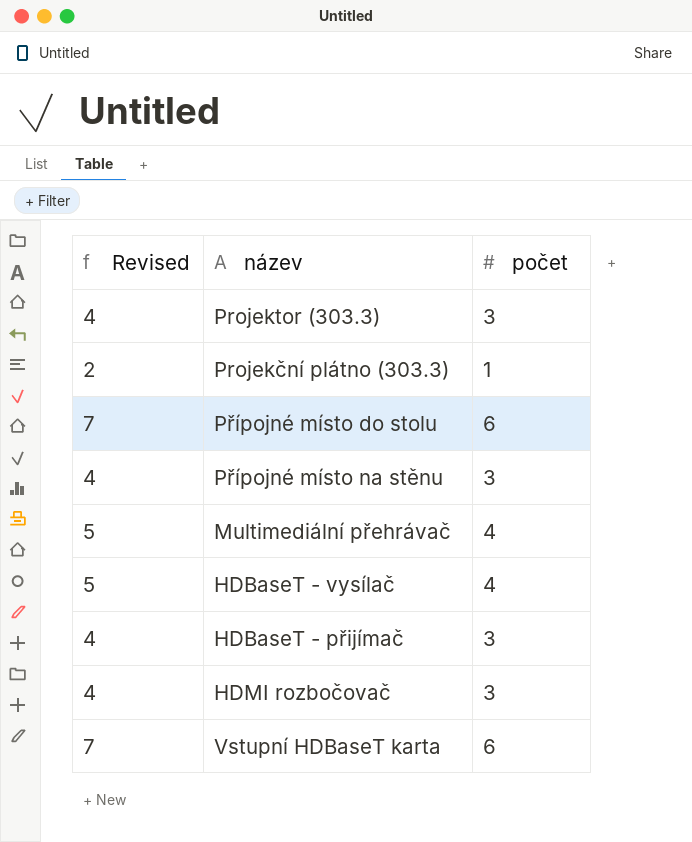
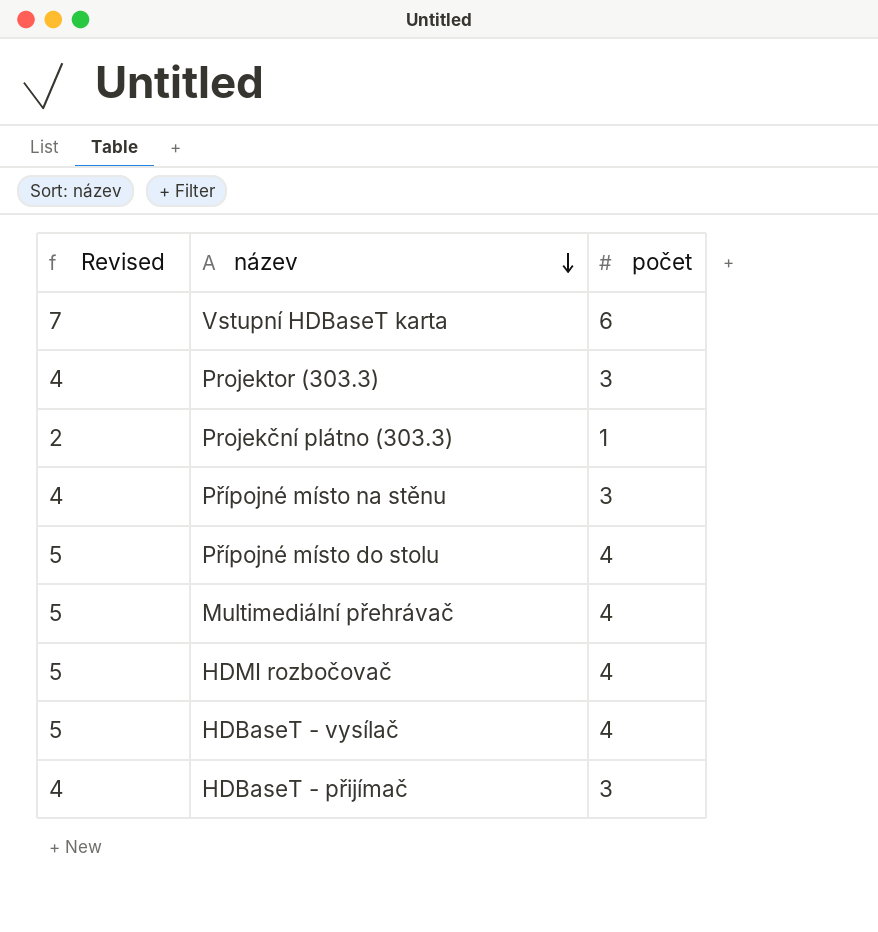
row order: none -> název descending
Přípojné místo do stolu | Revised: 7 -> 5
Přípojné místo do stolu | počet: 6 -> 4
HDMI rozbočovač | Revised: 4 -> 5
HDMI rozbočovač | počet: 3 -> 4

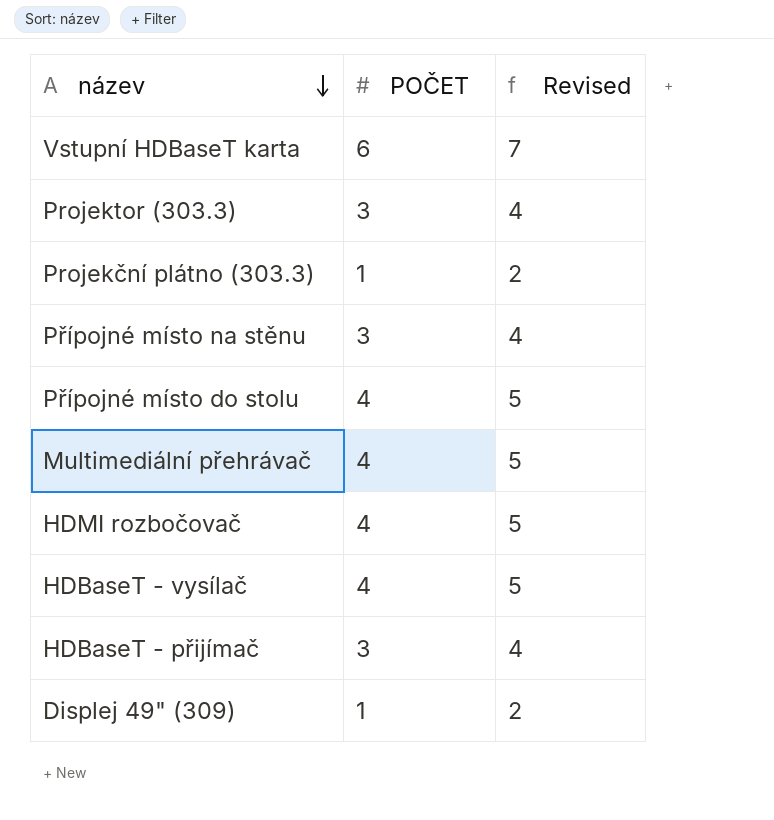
column name: počet -> POČET
column Revised | position: 1 -> 3
row Displej 49" (309): none -> 1 | 2

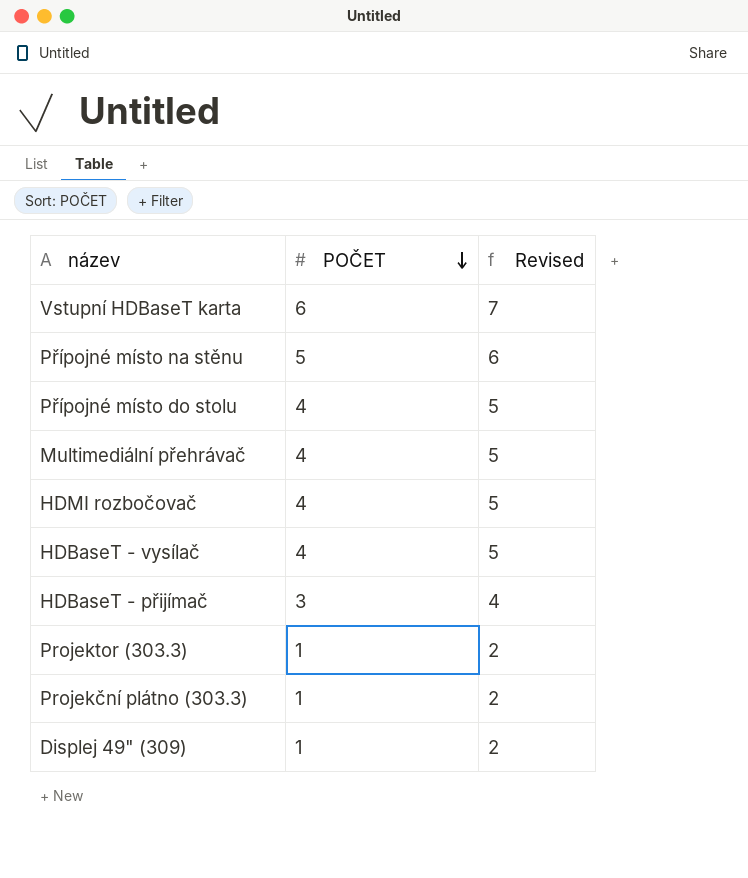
row order: název descending -> POČET descending
Přípojné místo na stěnu | POČET: 3 -> 5
Přípojné místo na stěnu | Revised: 4 -> 6
Projektor (303.3) | POČET: 3 -> 1
Projektor (303.3) | Revised: 4 -> 2

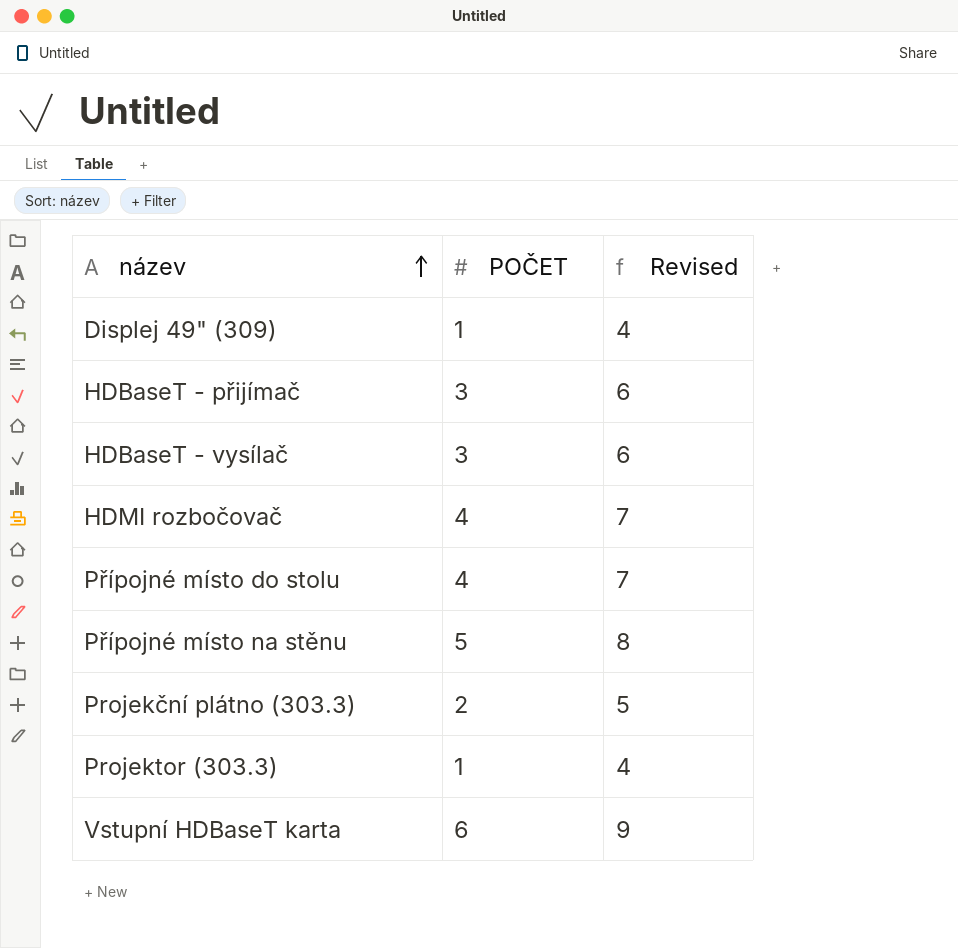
row order: POČET descending -> název ascending
column Revised | formula: [POČET] + 1 -> [POČET] + 3
row Multimediální přehrávač: 4 | 5 -> none
HDBaseT - vysílač | POČET: 4 -> 3
Projekční plátno (303.3) | POČET: 1 -> 2

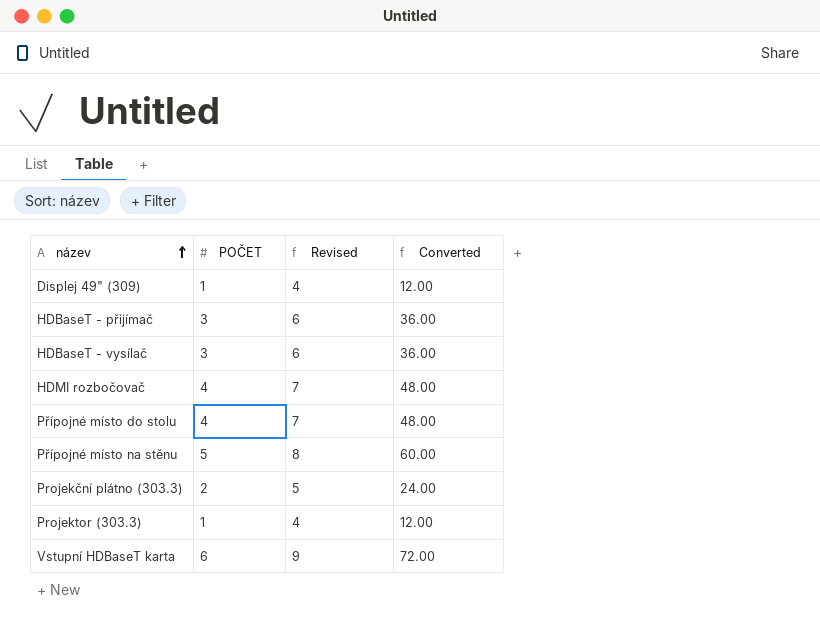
column Converted | formula: none -> [POČET] * 12

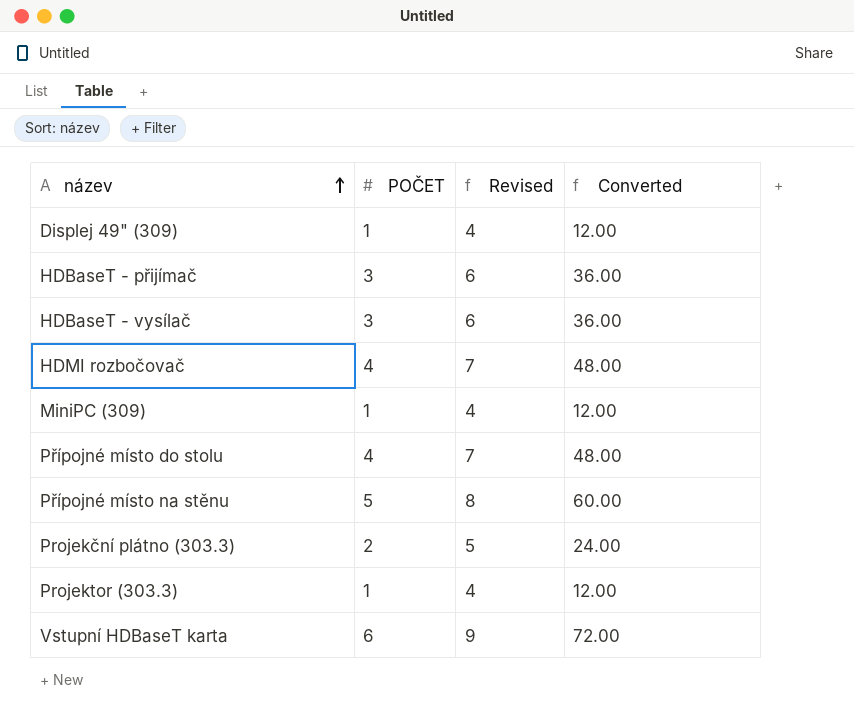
row MiniPC (309): none -> 1 | 4 | 12.00

